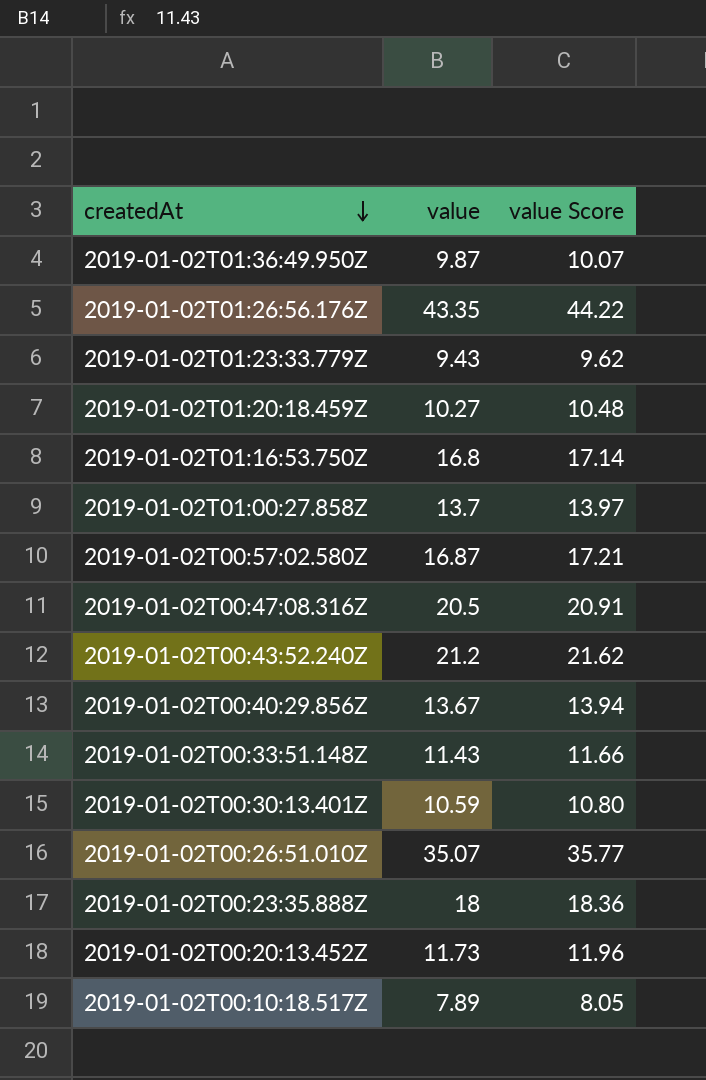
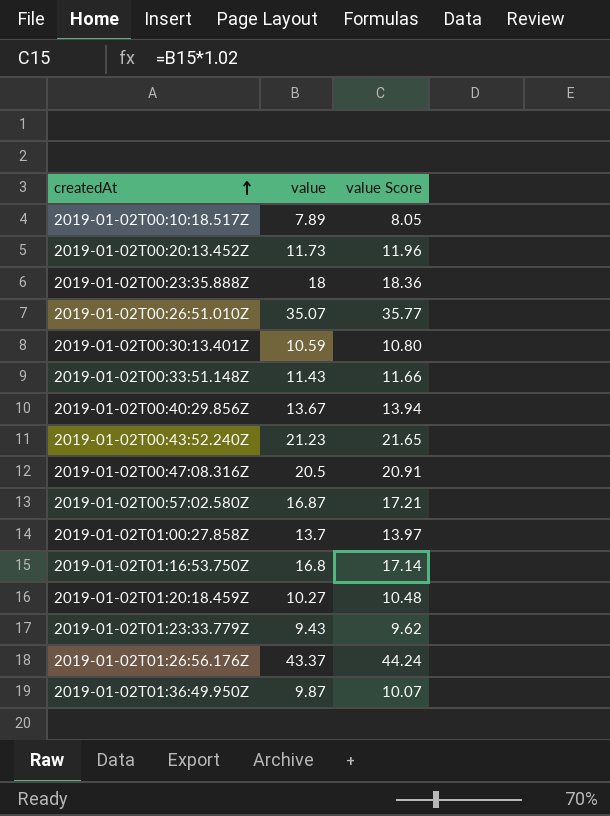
row order: createdAt descending -> createdAt ascending
2019-01-02T00:43:52.240Z | value: 21.2 -> 21.23
2019-01-02T00:43:52.240Z | value Score: 21.62 -> 21.65
2019-01-02T01:26:56.176Z | value: 43.35 -> 43.37
2019-01-02T01:26:56.176Z | value Score: 44.22 -> 44.24

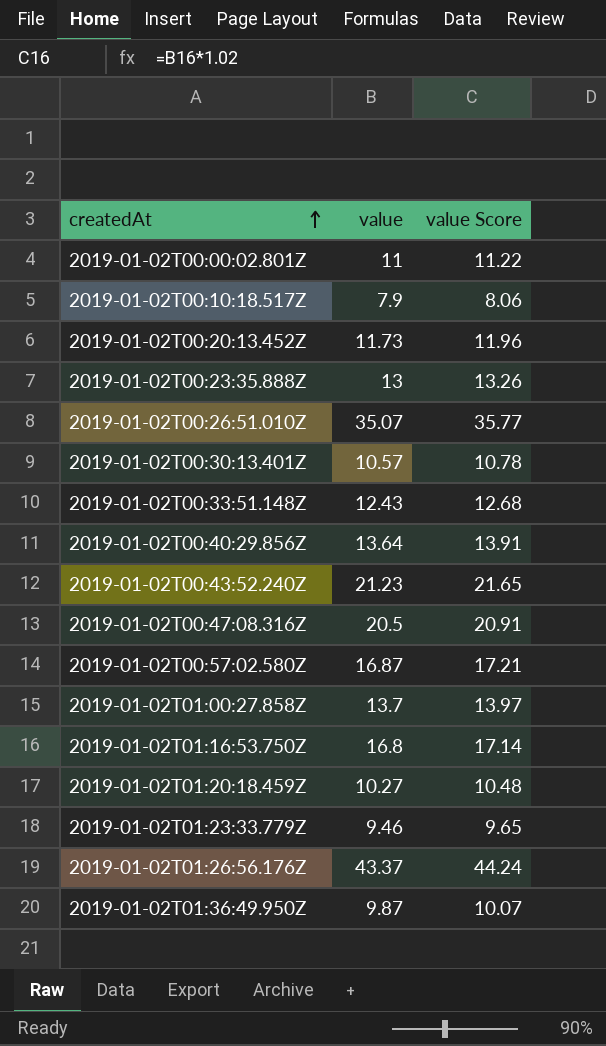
row 2019-01-02T00:00:02.801Z: none -> 11 | 11.22
2019-01-02T00:10:18.517Z | value: 7.89 -> 7.9
2019-01-02T00:10:18.517Z | value Score: 8.05 -> 8.06
2019-01-02T00:23:35.888Z | value: 18 -> 13
2019-01-02T00:23:35.888Z | value Score: 18.36 -> 13.26
2019-01-02T00:30:13.401Z | value: 10.59 -> 10.57
2019-01-02T00:30:13.401Z | value Score: 10.80 -> 10.78
2019-01-02T00:33:51.148Z | value: 11.43 -> 12.43
2019-01-02T00:33:51.148Z | value Score: 11.66 -> 12.68
2019-01-02T00:40:29.856Z | value: 13.67 -> 13.64
2019-01-02T00:40:29.856Z | value Score: 13.94 -> 13.91
2019-01-02T01:23:33.779Z | value: 9.43 -> 9.46
2019-01-02T01:23:33.779Z | value Score: 9.62 -> 9.65

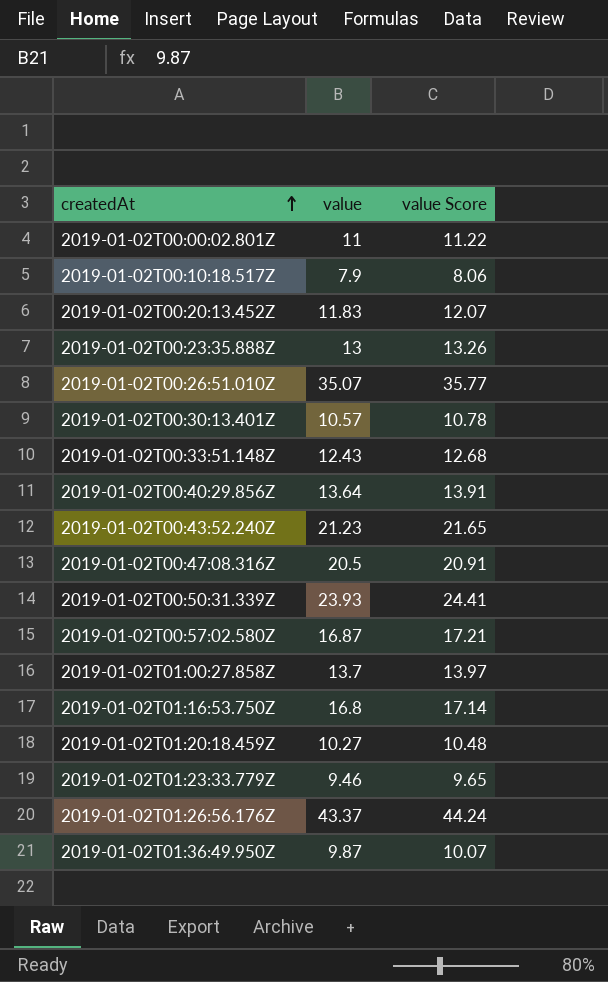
2019-01-02T00:20:13.452Z | value: 11.73 -> 11.83
2019-01-02T00:20:13.452Z | value Score: 11.96 -> 12.07
row 2019-01-02T00:50:31.339Z: none -> 23.93 | 24.41

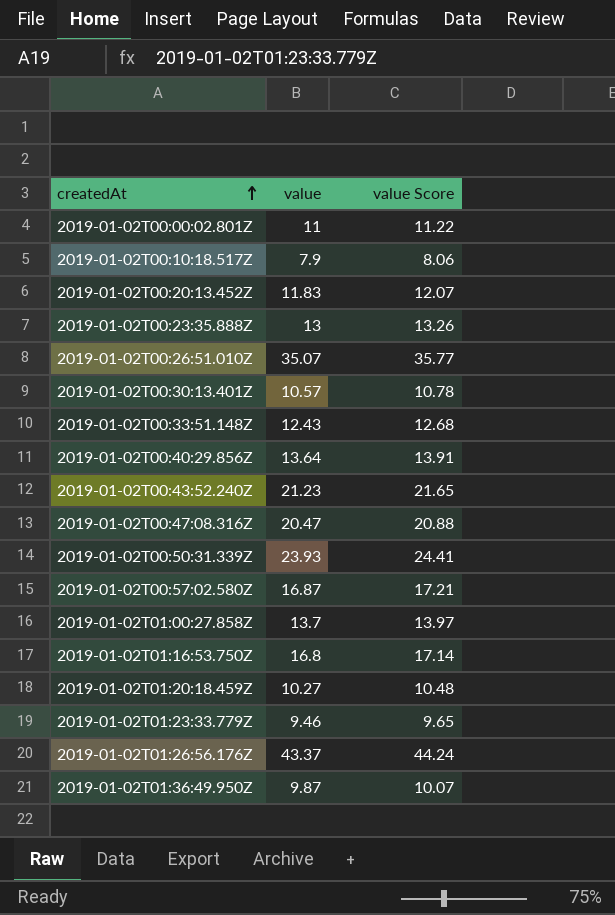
2019-01-02T00:47:08.316Z | value: 20.5 -> 20.47
2019-01-02T00:47:08.316Z | value Score: 20.91 -> 20.88

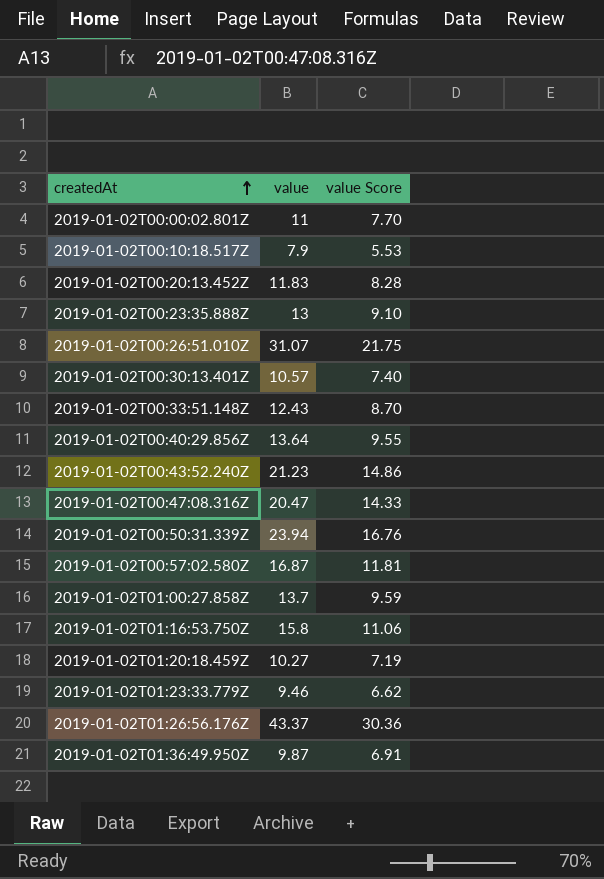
column value Score | formula: [value] * 1.02 -> [value] * 0.7
2019-01-02T00:26:51.010Z | value: 35.07 -> 31.07
2019-01-02T00:50:31.339Z | value: 23.93 -> 23.94
2019-01-02T01:16:53.750Z | value: 16.8 -> 15.8

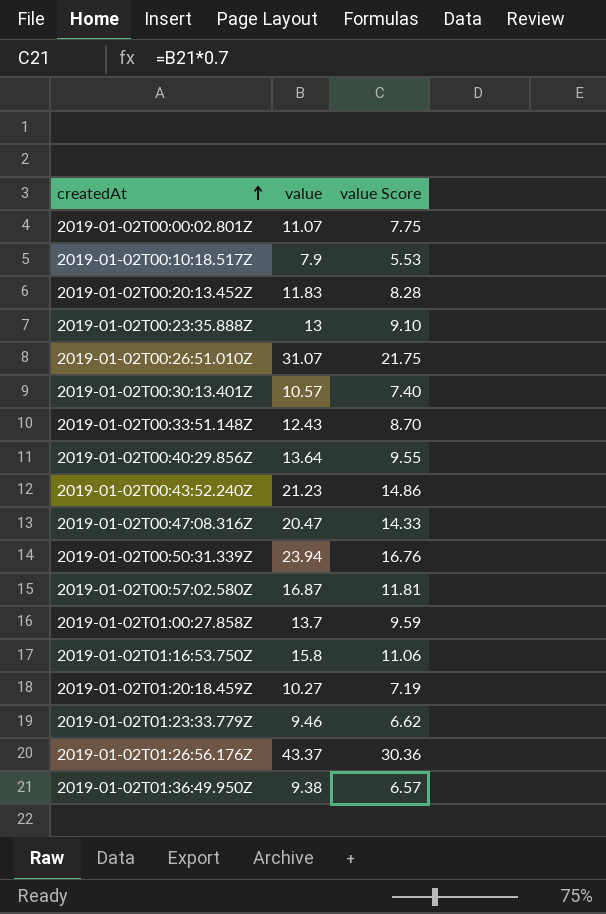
2019-01-02T00:00:02.801Z | value: 11 -> 11.07
2019-01-02T00:00:02.801Z | value Score: 7.70 -> 7.75
2019-01-02T01:36:49.950Z | value: 9.87 -> 9.38
2019-01-02T01:36:49.950Z | value Score: 6.91 -> 6.57

